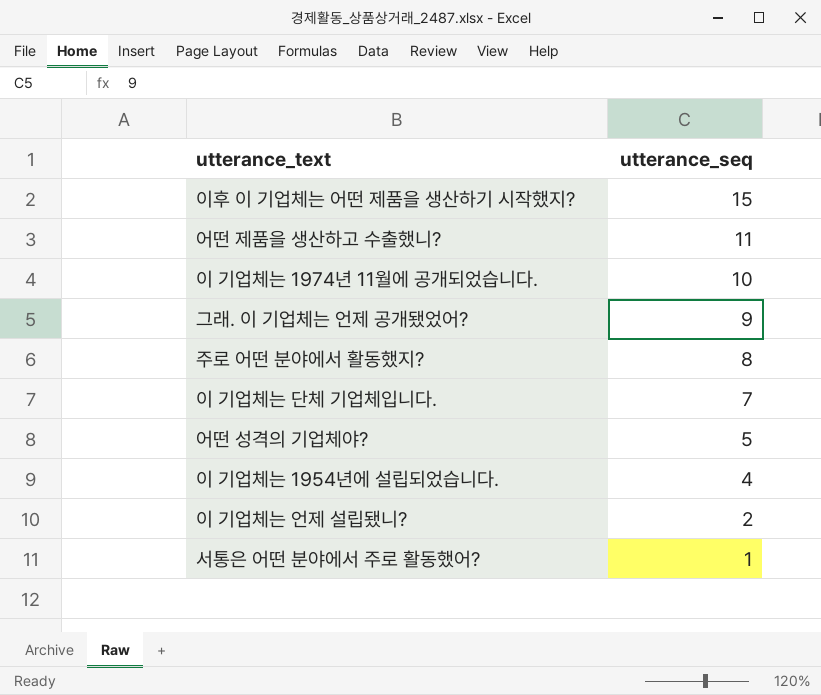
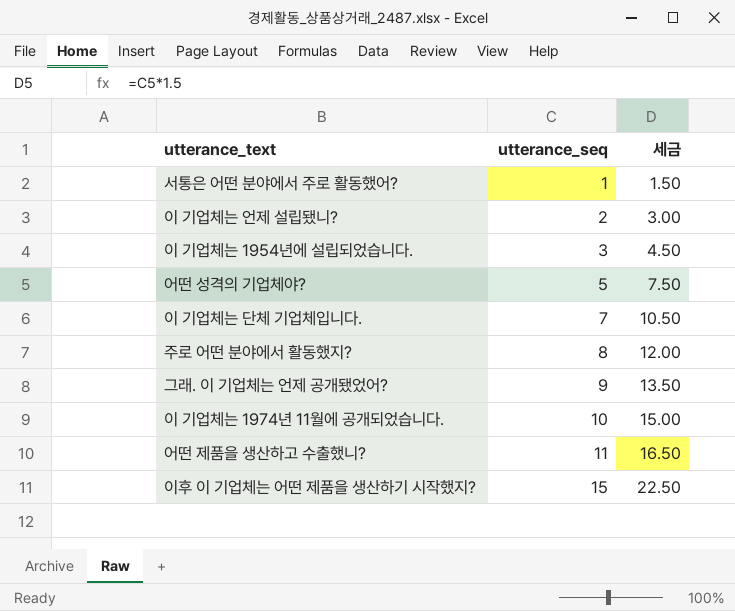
row order: utterance_seq descending -> utterance_seq ascending
column 세금 | formula: none -> [utterance_seq] * 1.5
이 기업체는 1954년에 설립되었습니다. | utterance_seq: 4 -> 3

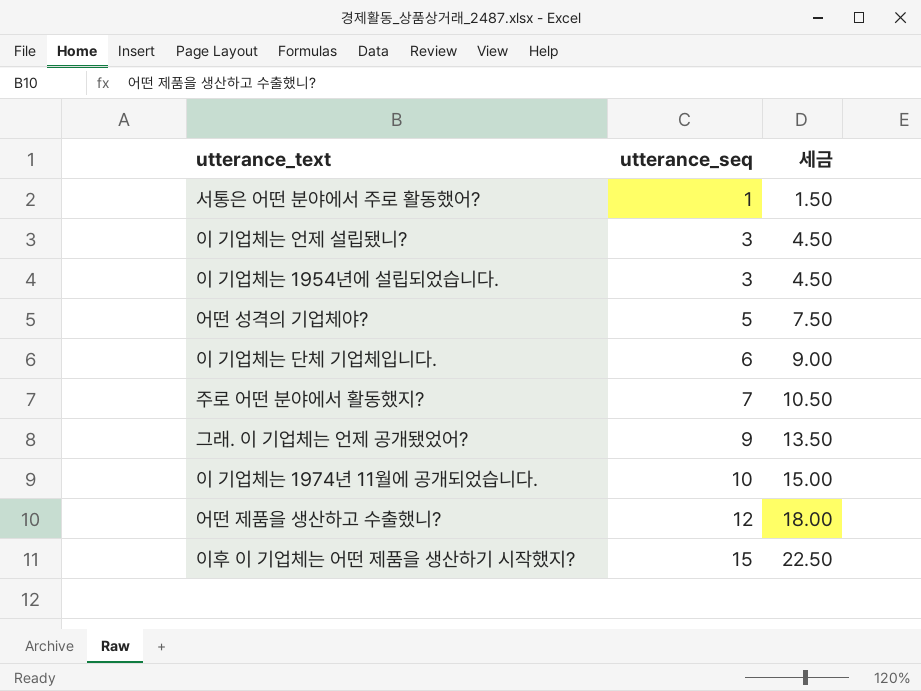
이 기업체는 언제 설립됐니? | utterance_seq: 2 -> 3
이 기업체는 언제 설립됐니? | 세금: 3.00 -> 4.50
이 기업체는 단체 기업체입니다. | utterance_seq: 7 -> 6
이 기업체는 단체 기업체입니다. | 세금: 10.50 -> 9.00
주로 어떤 분야에서 활동했지? | utterance_seq: 8 -> 7
주로 어떤 분야에서 활동했지? | 세금: 12.00 -> 10.50
어떤 제품을 생산하고 수출했니? | utterance_seq: 11 -> 12
어떤 제품을 생산하고 수출했니? | 세금: 16.50 -> 18.00

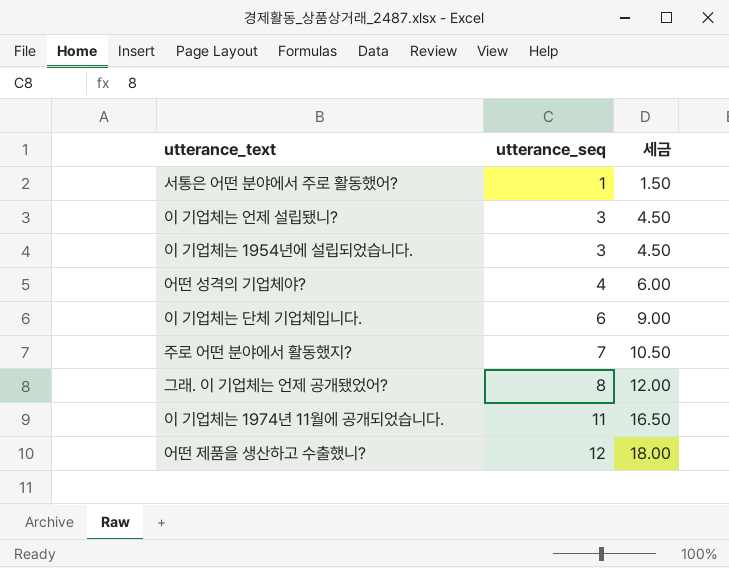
row 이후 이 기업체는 어떤 제품을 생산하기 시작했지?: 15 | 22.50 -> none
어떤 성격의 기업체야? | utterance_seq: 5 -> 4
어떤 성격의 기업체야? | 세금: 7.50 -> 6.00
그래. 이 기업체는 언제 공개됐었어? | utterance_seq: 9 -> 8
그래. 이 기업체는 언제 공개됐었어? | 세금: 13.50 -> 12.00
이 기업체는 1974년 11월에 공개되었습니다. | utterance_seq: 10 -> 11
이 기업체는 1974년 11월에 공개되었습니다. | 세금: 15.00 -> 16.50

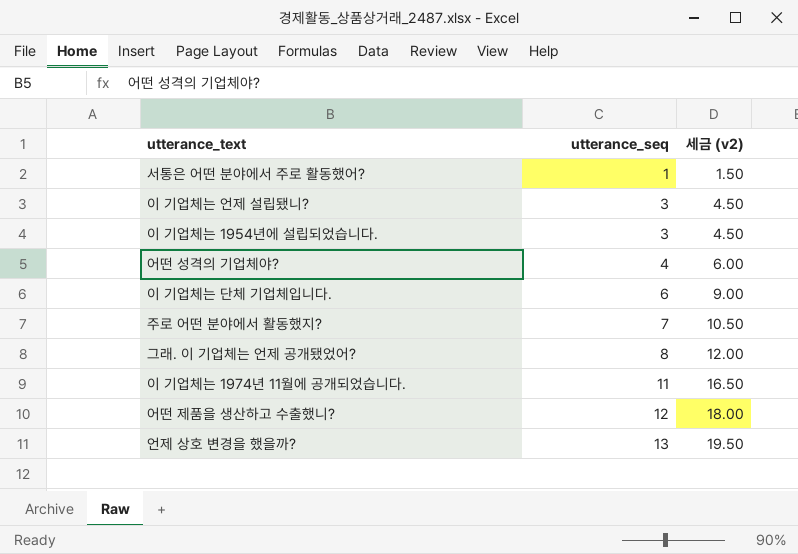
column name: 세금 -> 세금 (v2)
row 언제 상호 변경을 했을까?: none -> 13 | 19.50

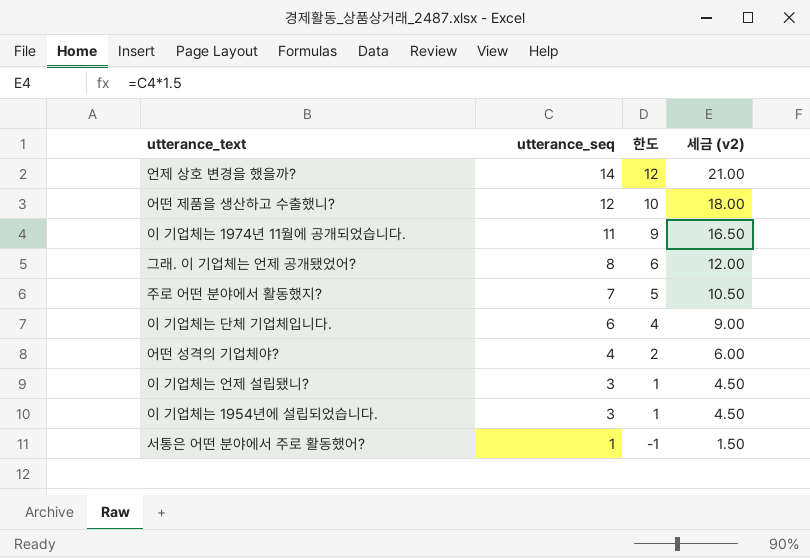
row order: utterance_seq ascending -> utterance_seq descending
column 한도 | formula: none -> [utterance_seq] - 2
언제 상호 변경을 했을까? | utterance_seq: 13 -> 14
언제 상호 변경을 했을까? | 세금 (v2): 19.50 -> 21.00

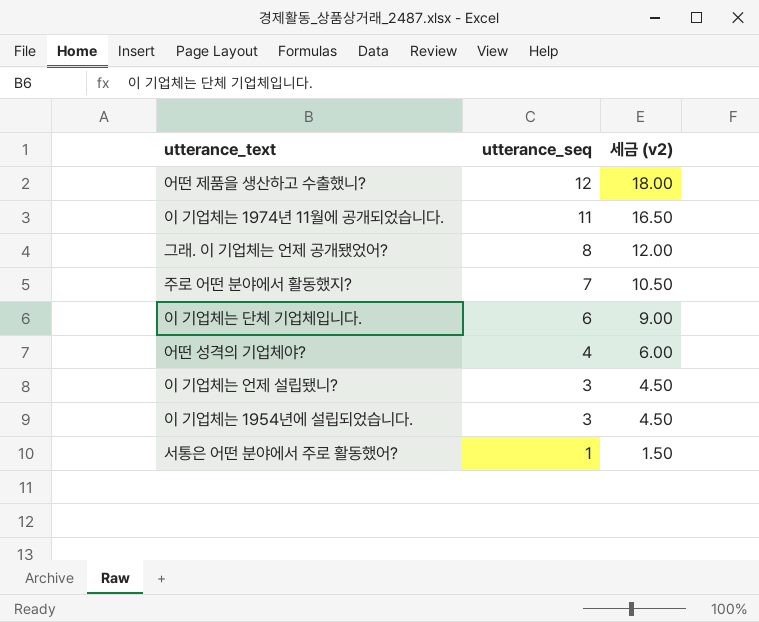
column 한도 | formula: [utterance_seq] - 2 -> none
row 언제 상호 변경을 했을까?: 14 | 12 | 21.00 -> none

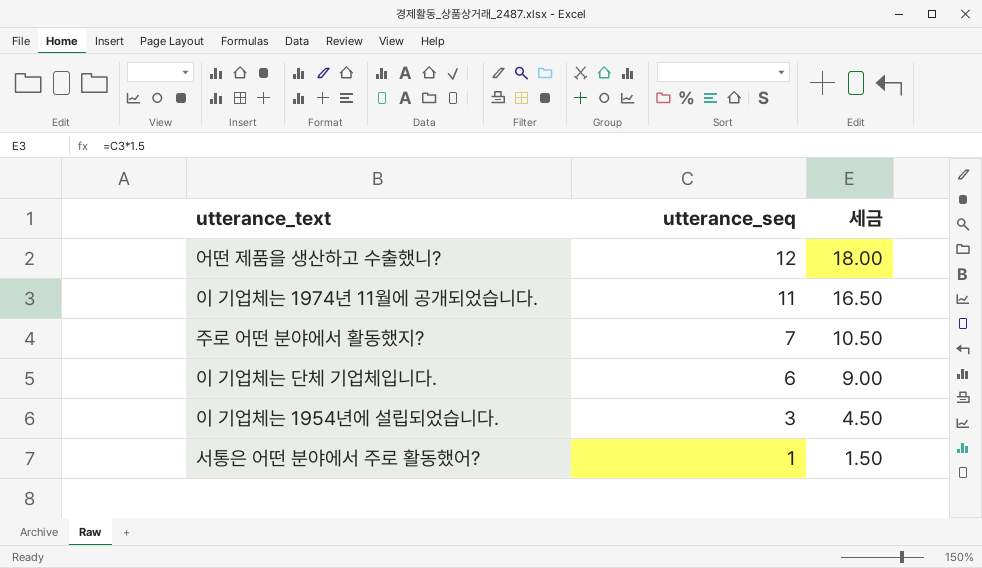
column name: 세금 (v2) -> 세금
row 그래. 이 기업체는 언제 공개됐었어?: 8 | 12.00 -> none
row 어떤 성격의 기업체야?: 4 | 6.00 -> none
row 이 기업체는 언제 설립됐니?: 3 | 4.50 -> none

